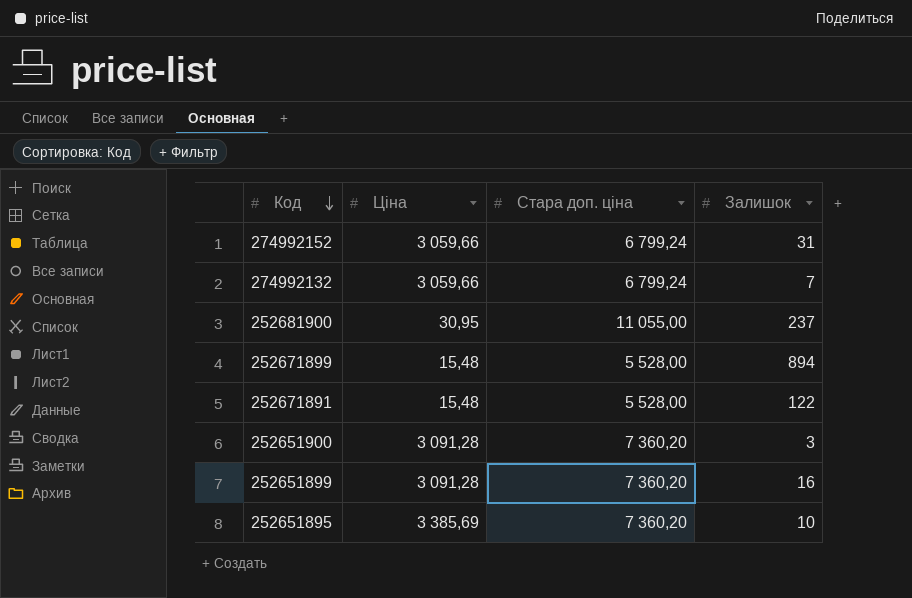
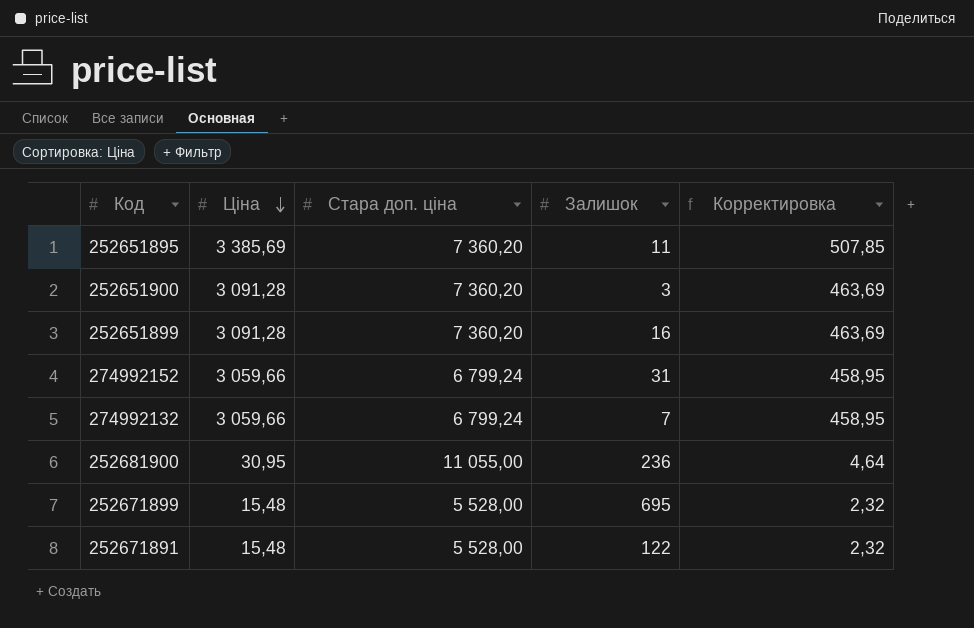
row order: Код descending -> Ціна descending
column Корректировка | formula: none -> [Ціна] * 0,15
252651895 | Залишок: 10 -> 11
252681900 | Залишок: 237 -> 236
252671899 | Залишок: 894 -> 695

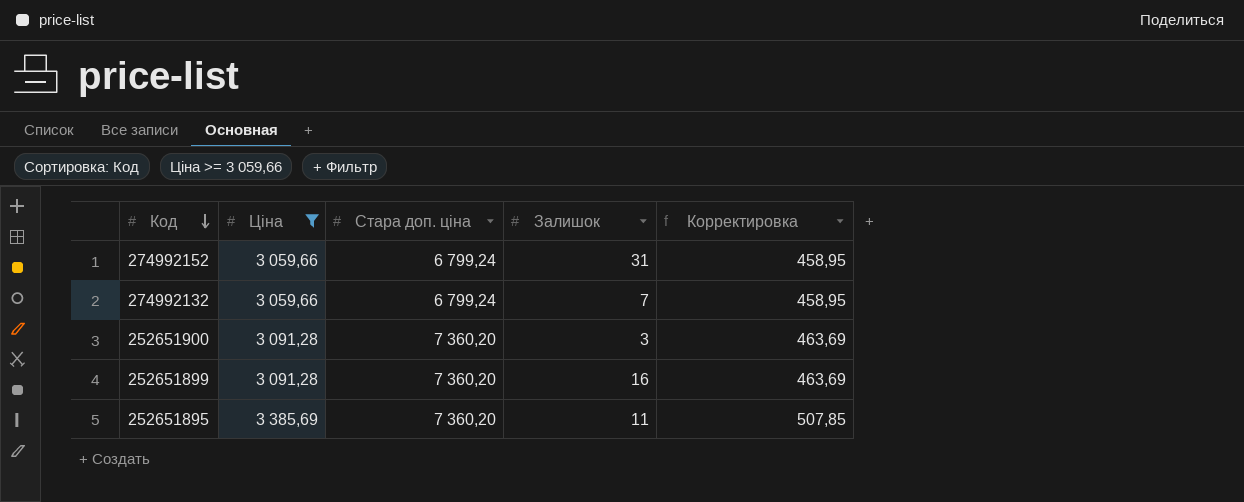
filter: none -> Ціна >= 3 059,66
row order: Ціна descending -> Код descending

